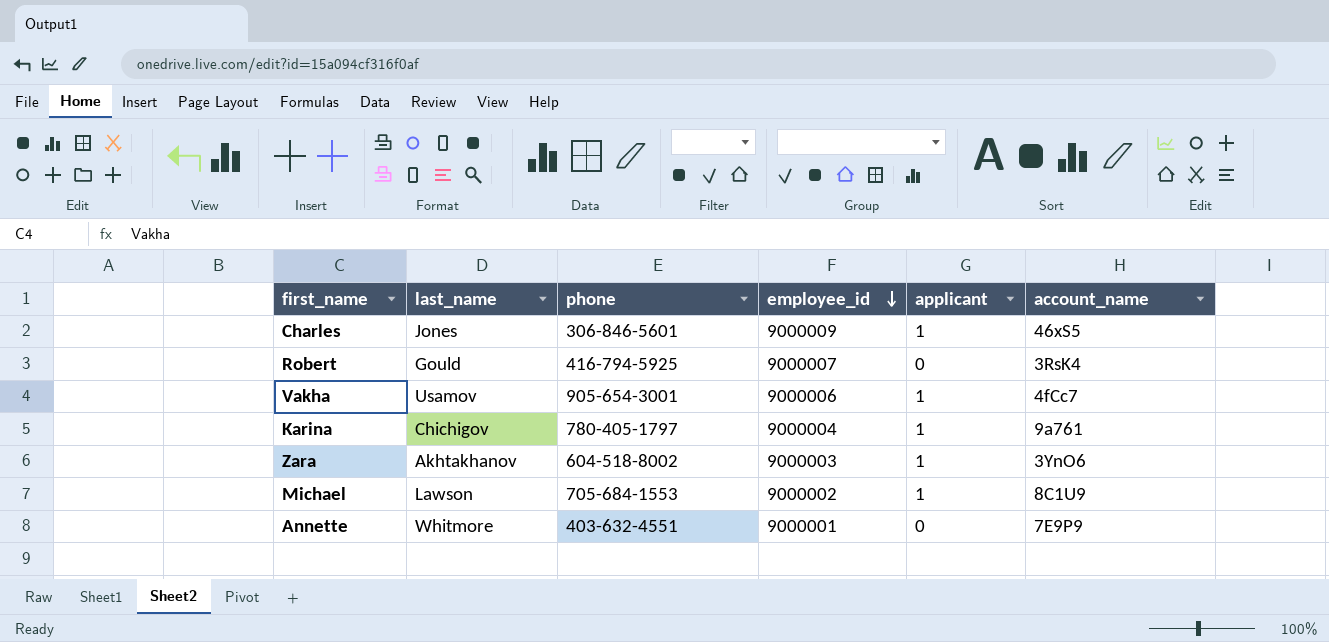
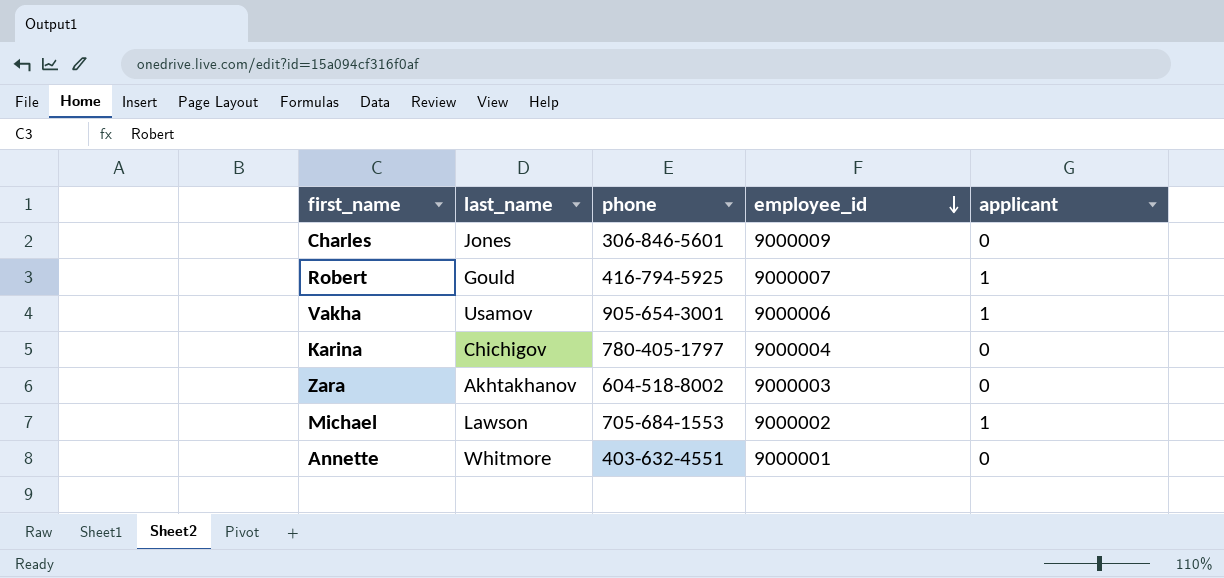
column account_name | position: 6 -> none
Charles | applicant: 1 -> 0
Robert | applicant: 0 -> 1
Karina | applicant: 1 -> 0
Zara | applicant: 1 -> 0

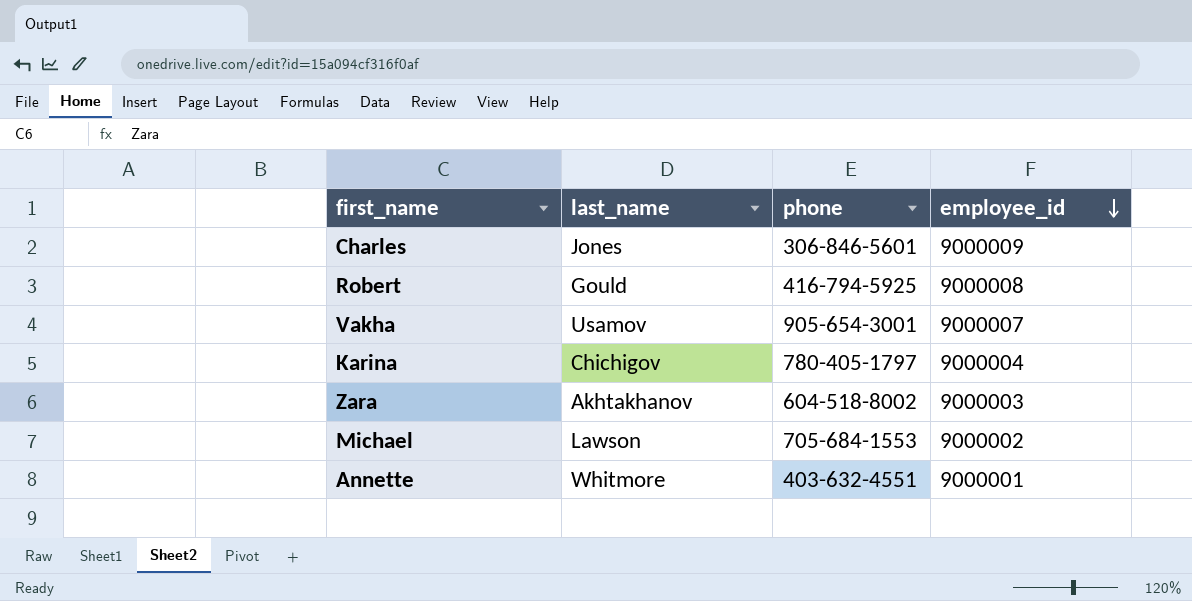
column applicant | position: 5 -> none
Robert | employee_id: 9000007 -> 9000008
Vakha | employee_id: 9000006 -> 9000007

